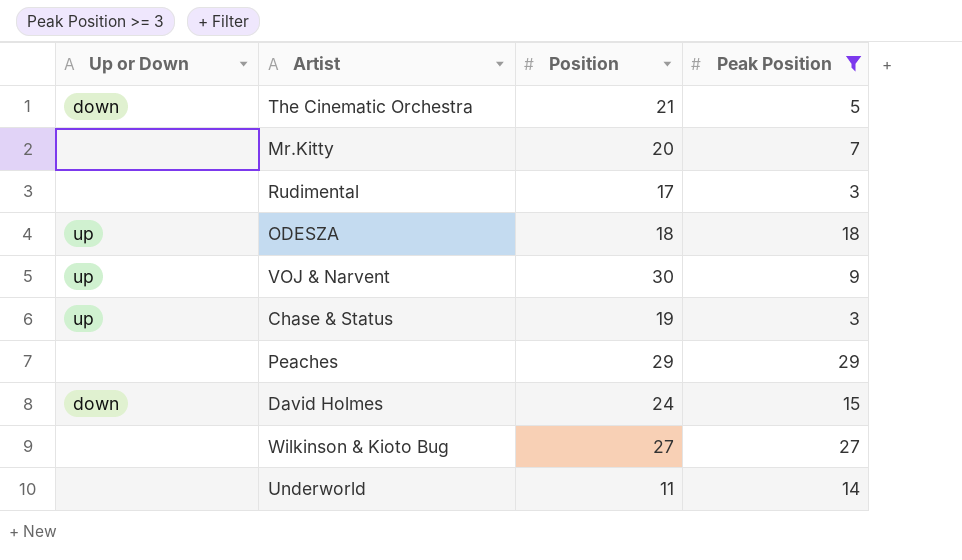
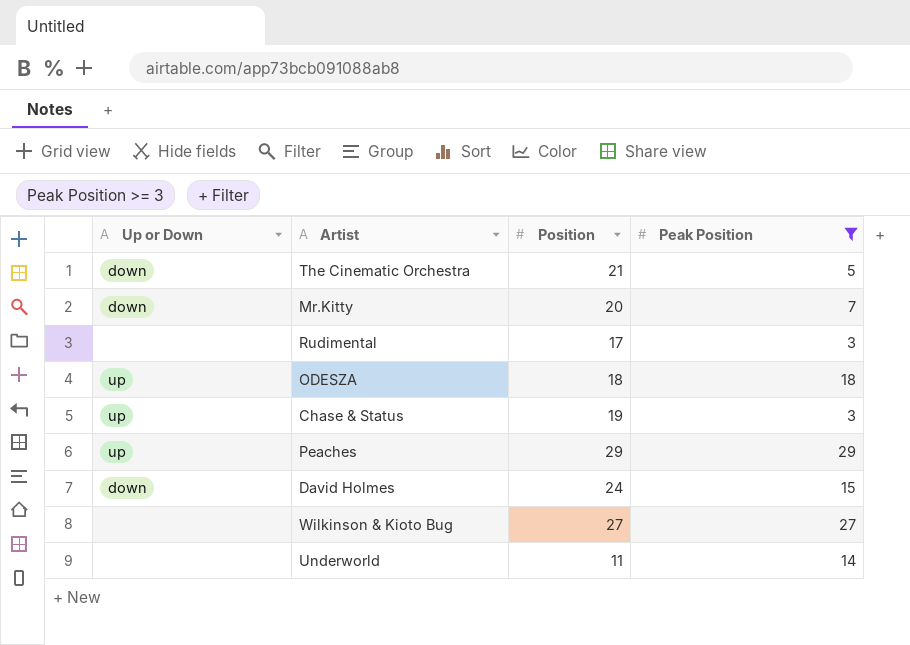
row VOJ & Narvent: up | 30 | 9 -> none
Mr.Kitty | Up or Down: none -> down
Peaches | Up or Down: none -> up

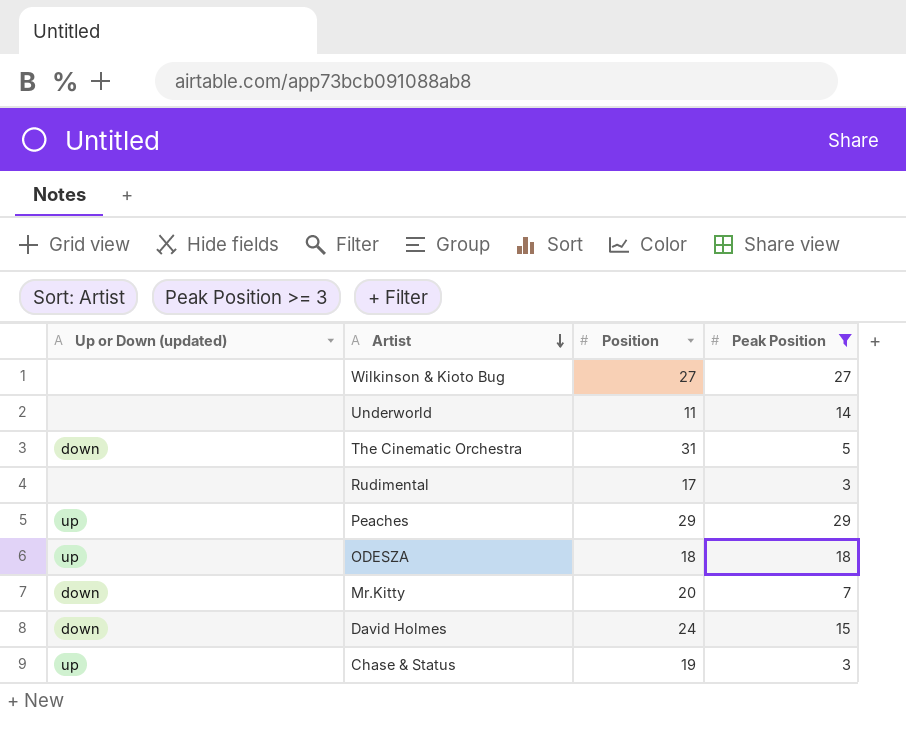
row order: none -> Artist descending
column name: Up or Down -> Up or Down (updated)
The Cinematic Orchestra | Position: 21 -> 31

